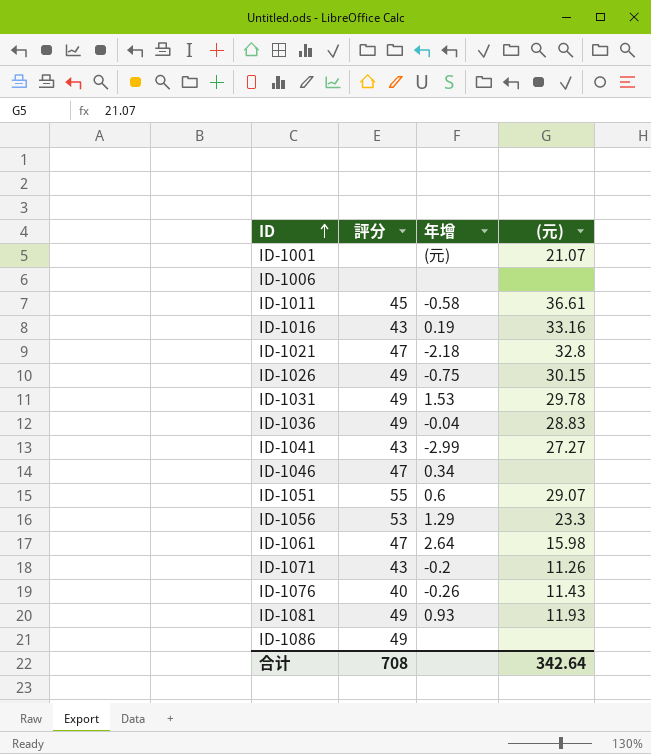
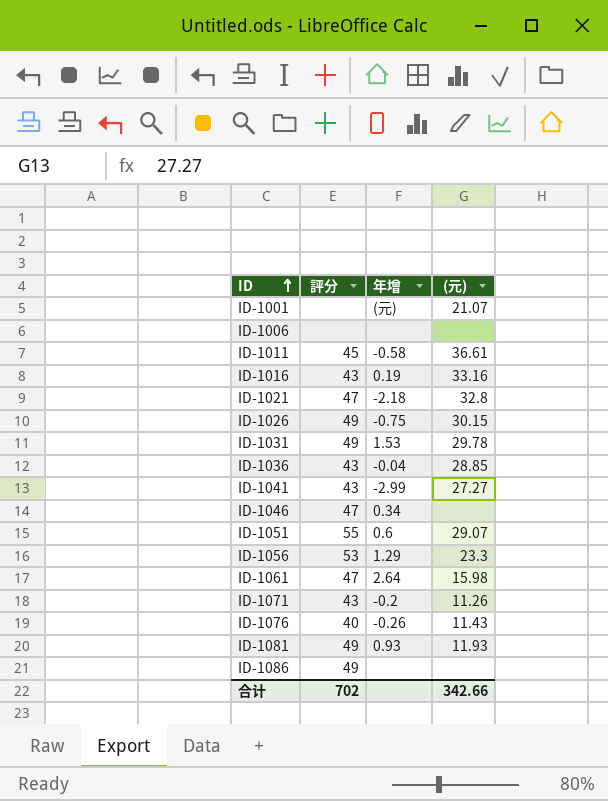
ID-1036 | 評分: 49 -> 43
ID-1036 | (元): 28.83 -> 28.85
合计 | 評分: 708 -> 702
合计 | (元): 342.64 -> 342.66

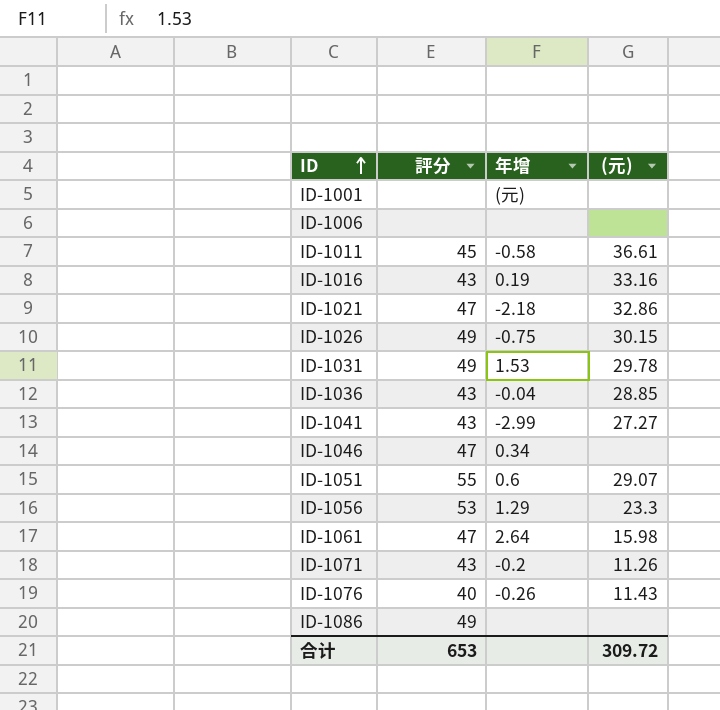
row ID-1081: 49 | 0.93 | 11.93 -> none
ID-1001 | (元): 21.07 -> none
ID-1021 | (元): 32.8 -> 32.86
合计 | 評分: 702 -> 653
合计 | (元): 342.66 -> 309.72

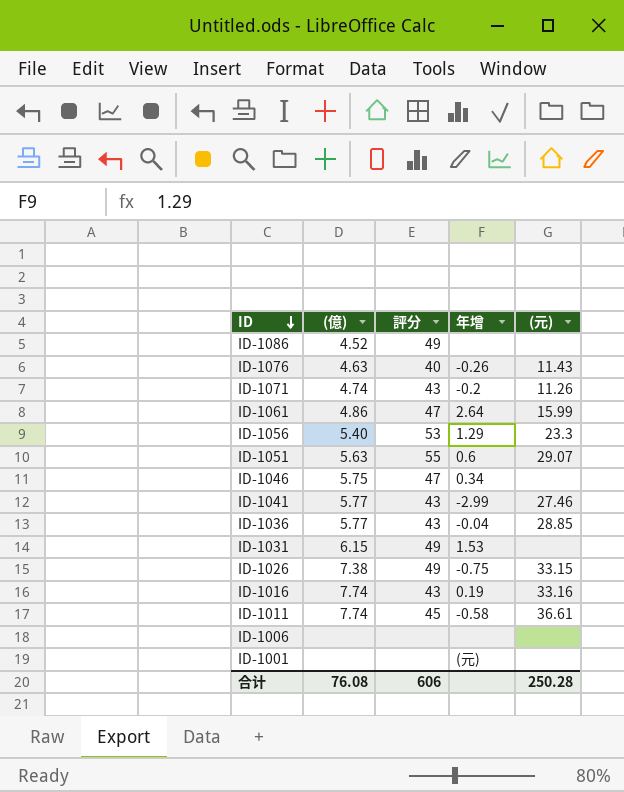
row order: ID ascending -> ID descending
column (億) | position: none -> 2
row ID-1021: 47 | -2.18 | 32.86 -> none
ID-1061 | (元): 15.98 -> 15.99
ID-1041 | (元): 27.27 -> 27.46
ID-1031 | (元): 29.78 -> none
ID-1026 | (元): 30.15 -> 33.15
合计 | 評分: 653 -> 606
合计 | (元): 309.72 -> 250.28

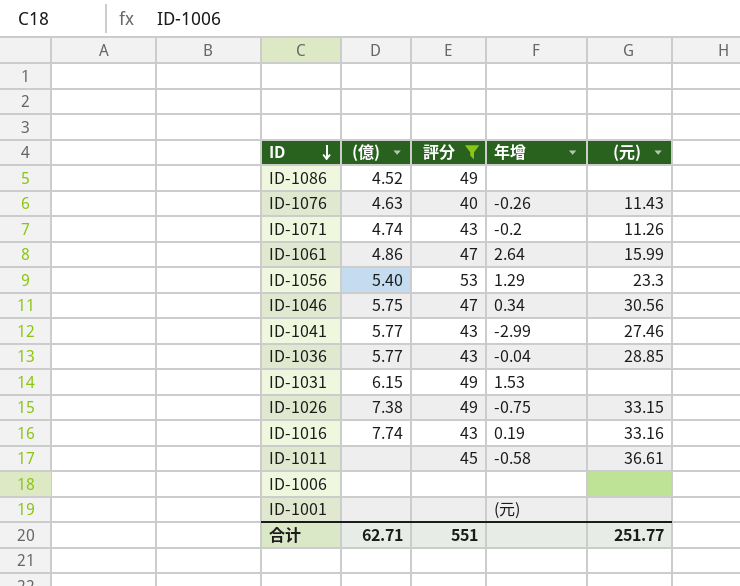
filter: none -> 評分 != 55
ID-1046 | (元): none -> 30.56
ID-1011 | (億): 7.74 -> none
合计 | (億): 76.08 -> 62.71
合计 | 評分: 606 -> 551
合计 | (元): 250.28 -> 251.77

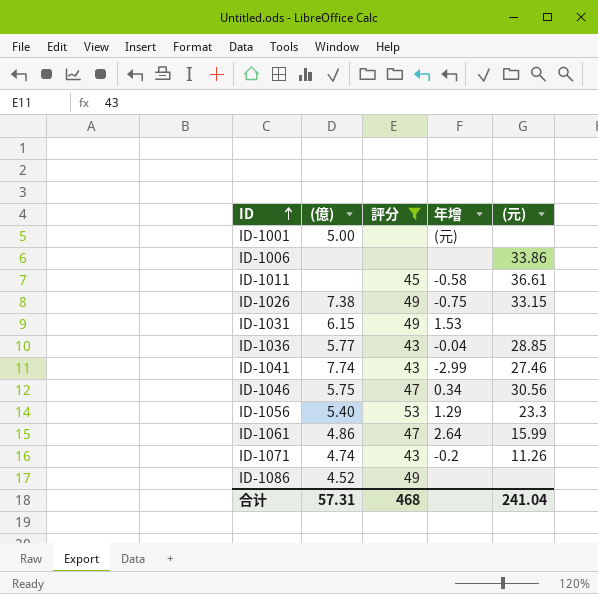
row order: ID descending -> ID ascending
row ID-1076: 4.63 | 40 | -0.26 | 11.43 -> none
row ID-1016: 7.74 | 43 | 0.19 | 33.16 -> none
ID-1001 | (億): none -> 5.00
ID-1006 | (元): none -> 33.86
ID-1041 | (億): 5.77 -> 7.74
合计 | (億): 62.71 -> 57.31
合计 | 評分: 551 -> 468
合计 | (元): 251.77 -> 241.04

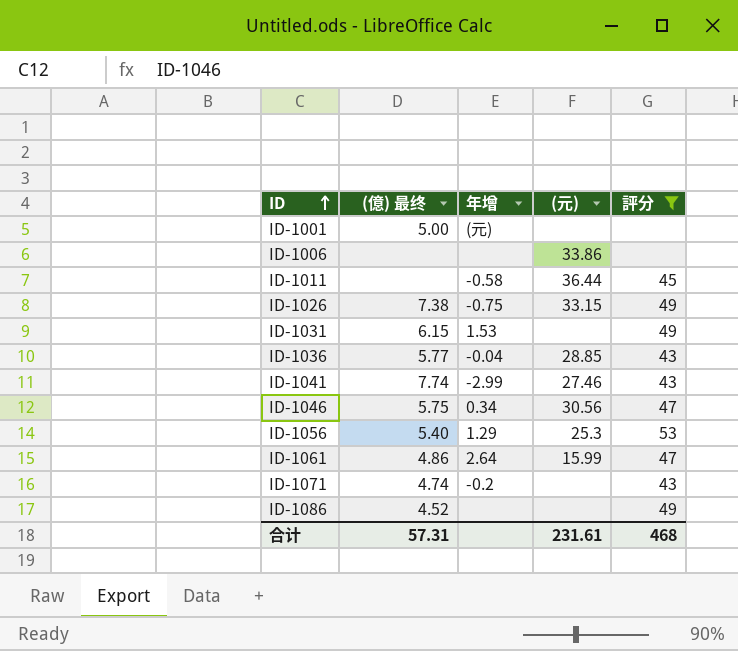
column name: (億) -> (億) 最终
column 評分 | position: 3 -> 5
ID-1011 | (元): 36.61 -> 36.44
ID-1056 | (元): 23.3 -> 25.3
ID-1071 | (元): 11.26 -> none
合计 | (元): 241.04 -> 231.61

